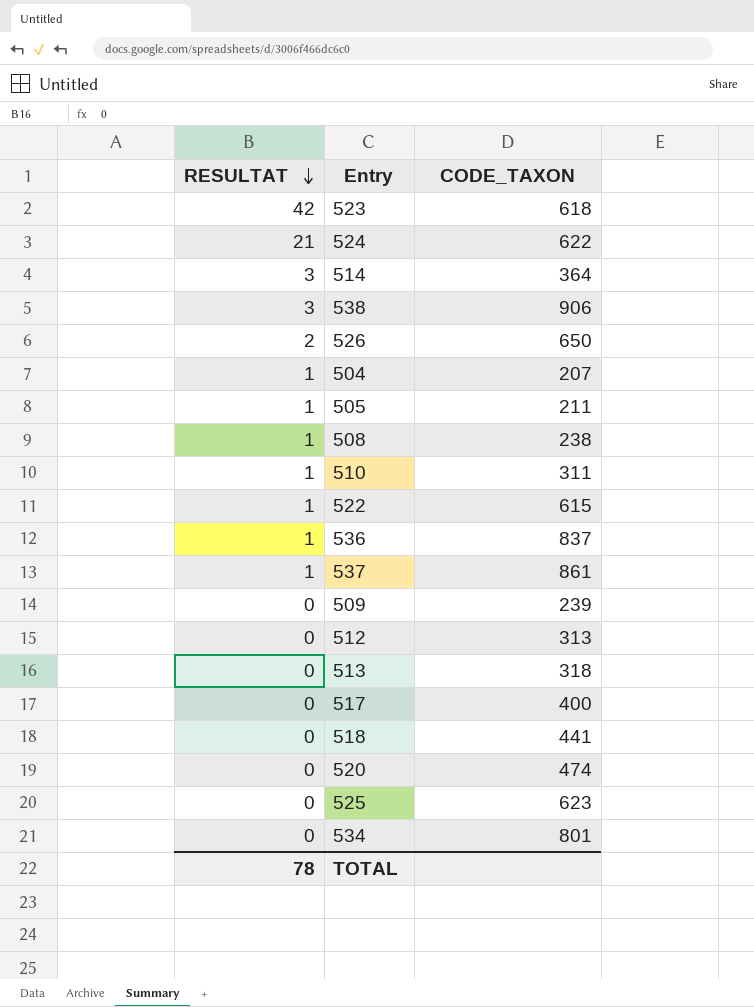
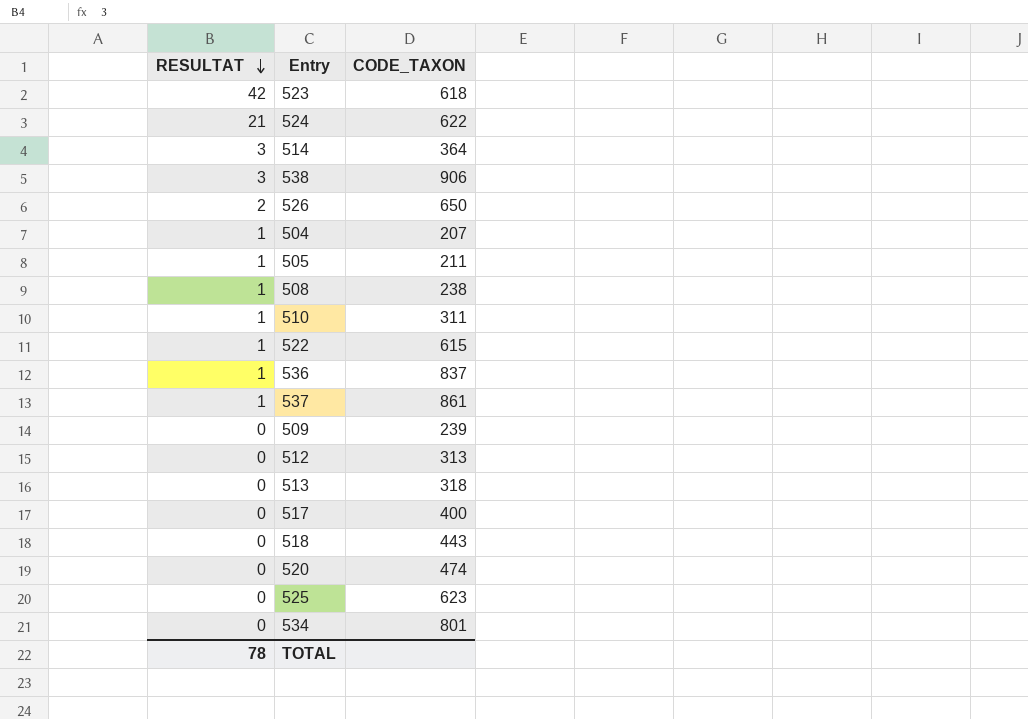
518 | CODE_TAXON: 441 -> 443

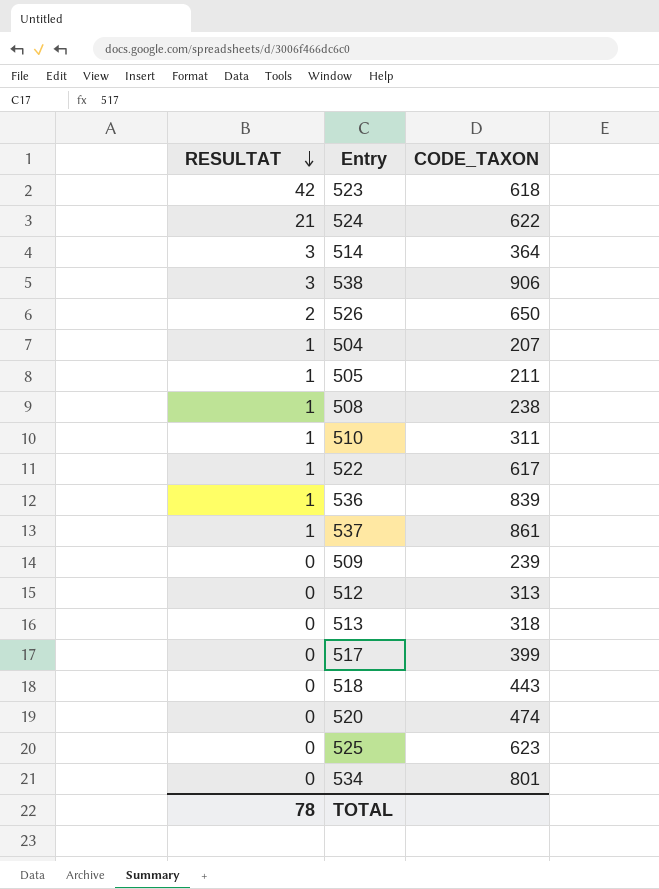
522 | CODE_TAXON: 615 -> 617
536 | CODE_TAXON: 837 -> 839
517 | CODE_TAXON: 400 -> 399

